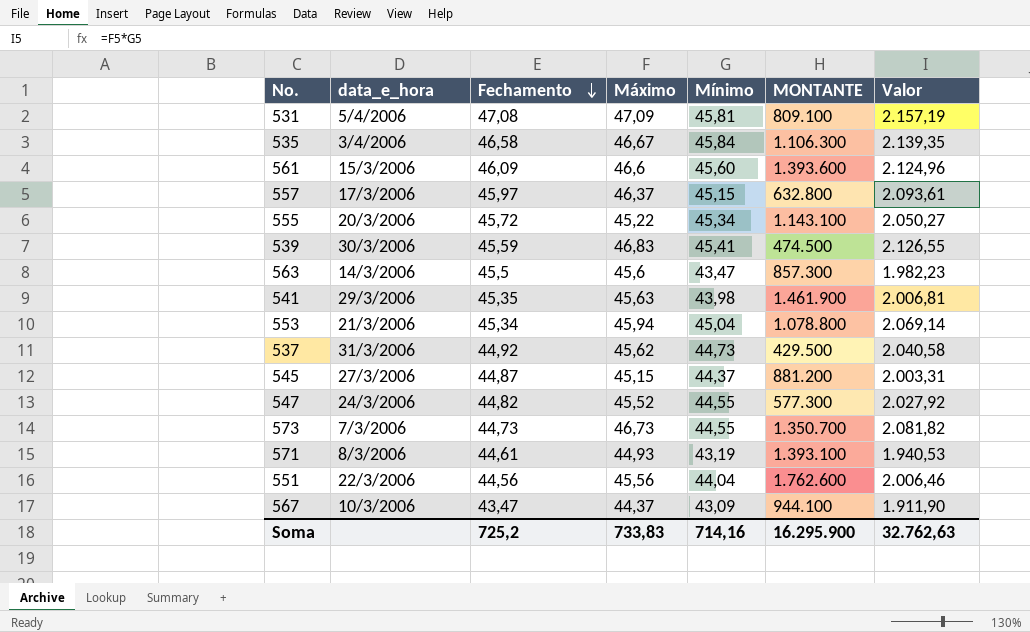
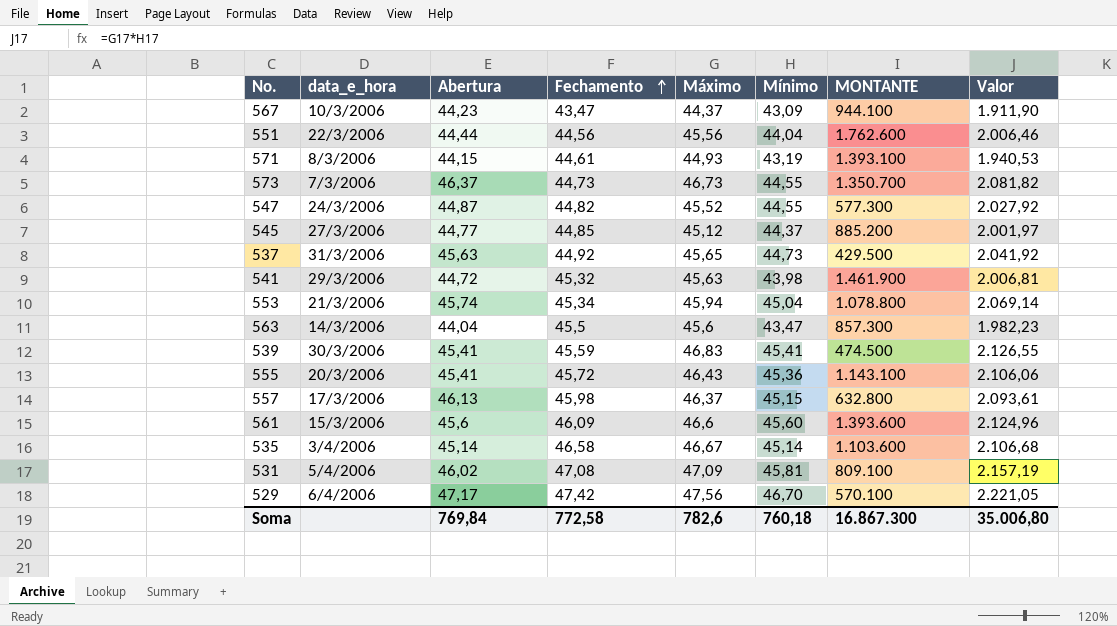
row order: Fechamento descending -> Fechamento ascending
column Abertura | position: none -> 3
545 | Fechamento: 44,87 -> 44,85
545 | Máximo: 45,15 -> 45,12
545 | MONTANTE: 881.200 -> 885.200
545 | Valor: 2.003,31 -> 2.001,97
537 | Máximo: 45,62 -> 45,65
537 | Valor: 2.040,58 -> 2.041,92
541 | Fechamento: 45,35 -> 45,32
555 | Máximo: 45,22 -> 46,43
555 | Mínimo: 45,34 -> 45,36
555 | Valor: 2.050,27 -> 2.106,06
557 | Fechamento: 45,97 -> 45,98
535 | Mínimo: 45,84 -> 45,14
535 | MONTANTE: 1.106.300 -> 1.103.600
535 | Valor: 2.139,35 -> 2.106,68
row 529: none -> 6/4/2006 | 47,17 | 47,42 | 47,56 | 46,70 | 570.100 | 2.221,05
Soma | Fechamento: 725,2 -> 772,58
Soma | Máximo: 733,83 -> 782,6
Soma | Mínimo: 714,16 -> 760,18
Soma | MONTANTE: 16.295.900 -> 16.867.300
Soma | Valor: 32.762,63 -> 35.006,80

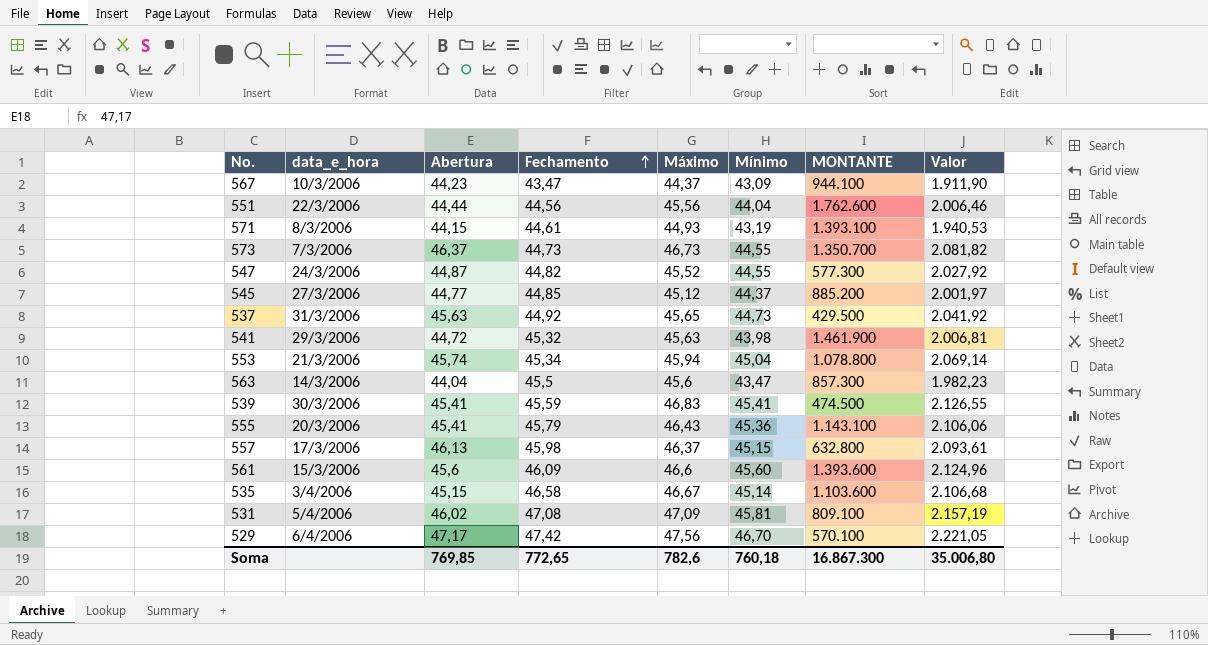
555 | Fechamento: 45,72 -> 45,79
535 | Abertura: 45,14 -> 45,15
Soma | Abertura: 769,84 -> 769,85
Soma | Fechamento: 772,58 -> 772,65

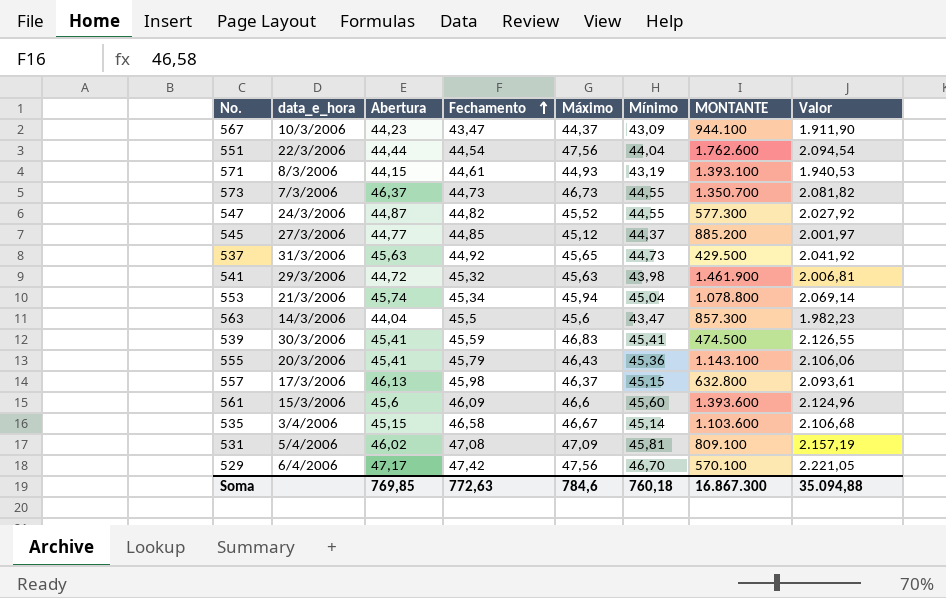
551 | Fechamento: 44,56 -> 44,54
551 | Máximo: 45,56 -> 47,56
551 | Valor: 2.006,46 -> 2.094,54
Soma | Fechamento: 772,65 -> 772,63
Soma | Máximo: 782,6 -> 784,6
Soma | Valor: 35.006,80 -> 35.094,88

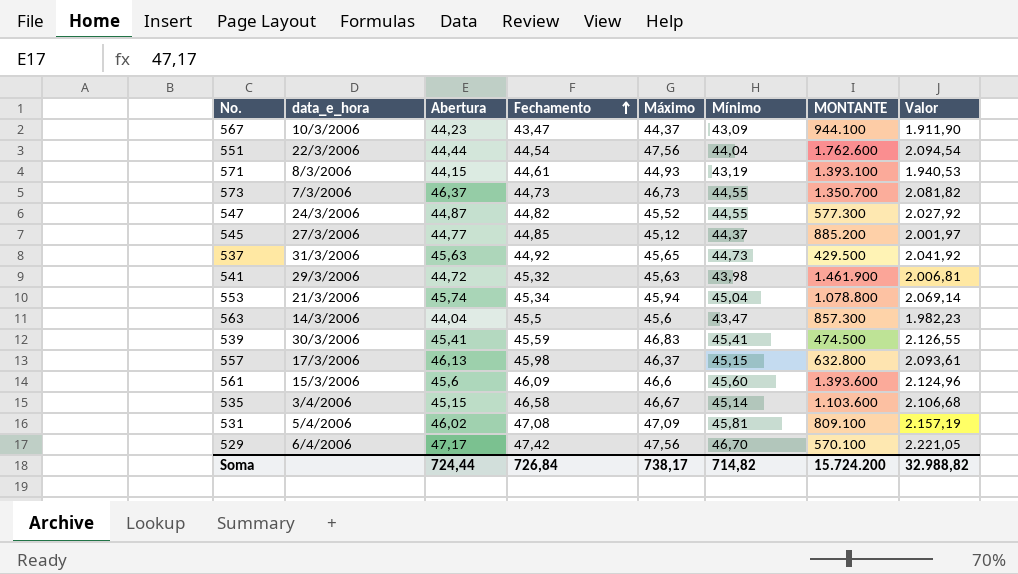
row 555: 20/3/2006 | 45,41 | 45,79 | 46,43 | 45,36 | 1.143.100 | 2.106,06 -> none
Soma | Abertura: 769,85 -> 724,44
Soma | Fechamento: 772,63 -> 726,84
Soma | Máximo: 784,6 -> 738,17
Soma | Mínimo: 760,18 -> 714,82
Soma | MONTANTE: 16.867.300 -> 15.724.200
Soma | Valor: 35.094,88 -> 32.988,82

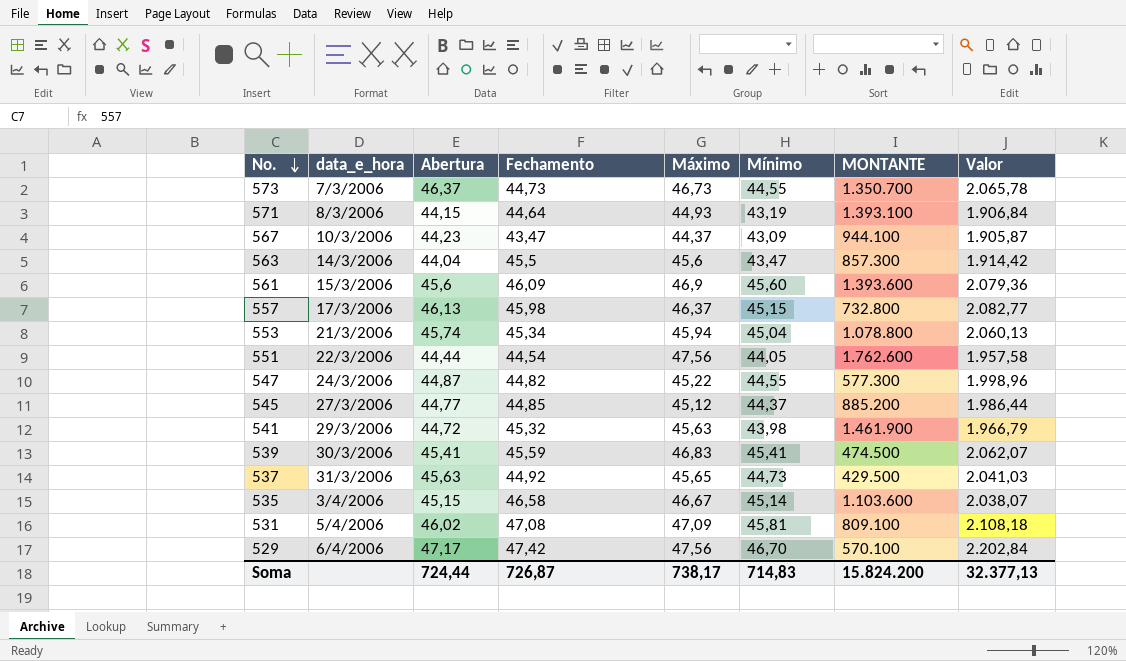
row order: Fechamento ascending -> No. descending
column Valor | formula: [Máximo] * [Mínimo] -> [Abertura] * [Mínimo]
571 | Fechamento: 44,61 -> 44,64
561 | Máximo: 46,6 -> 46,9
557 | MONTANTE: 632.800 -> 732.800
551 | Mínimo: 44,04 -> 44,05
547 | Máximo: 45,52 -> 45,22
Soma | Fechamento: 726,84 -> 726,87
Soma | Mínimo: 714,82 -> 714,83
Soma | MONTANTE: 15.724.200 -> 15.824.200
Soma | Valor: 32.988,82 -> 32.377,13

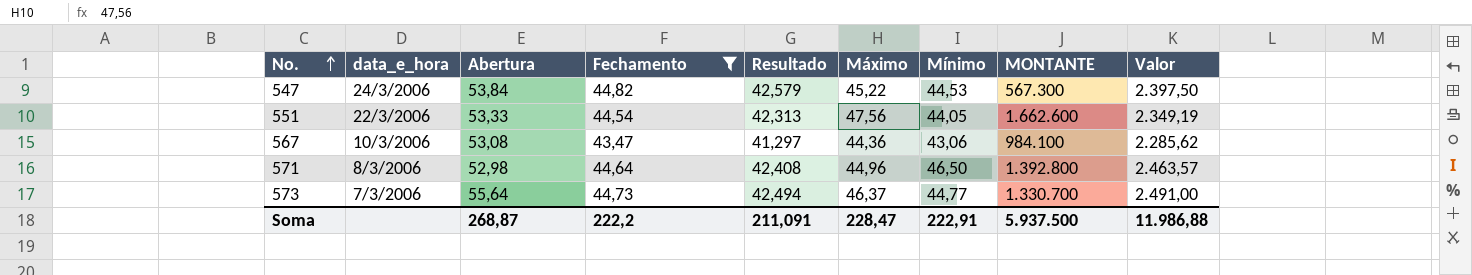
filter: none -> Fechamento <= 44,82
row order: No. descending -> No. ascending
column Resultado | formula: none -> [Fechamento] * 0,95
547 | Abertura: 44,87 -> 53,84
547 | Mínimo: 44,55 -> 44,53
547 | MONTANTE: 577.300 -> 567.300
547 | Valor: 1.998,96 -> 2.397,50
551 | Abertura: 44,44 -> 53,33
551 | MONTANTE: 1.762.600 -> 1.662.600
551 | Valor: 1.957,58 -> 2.349,19
567 | Abertura: 44,23 -> 53,08
567 | Máximo: 44,37 -> 44,36
567 | Mínimo: 43,09 -> 43,06
567 | MONTANTE: 944.100 -> 984.100
567 | Valor: 1.905,87 -> 2.285,62
571 | Abertura: 44,15 -> 52,98
571 | Máximo: 44,93 -> 44,96
571 | Mínimo: 43,19 -> 46,50
571 | MONTANTE: 1.393.100 -> 1.392.800
571 | Valor: 1.906,84 -> 2.463,57
573 | Abertura: 46,37 -> 55,64
573 | Máximo: 46,73 -> 46,37
573 | Mínimo: 44,55 -> 44,77
573 | MONTANTE: 1.350.700 -> 1.330.700
573 | Valor: 2.065,78 -> 2.491,00
Soma | Abertura: 724,44 -> 268,87
Soma | Fechamento: 726,87 -> 222,2
Soma | Máximo: 738,17 -> 228,47
Soma | Mínimo: 714,83 -> 222,91
Soma | MONTANTE: 15.824.200 -> 5.937.500
Soma | Valor: 32.377,13 -> 11.986,88

